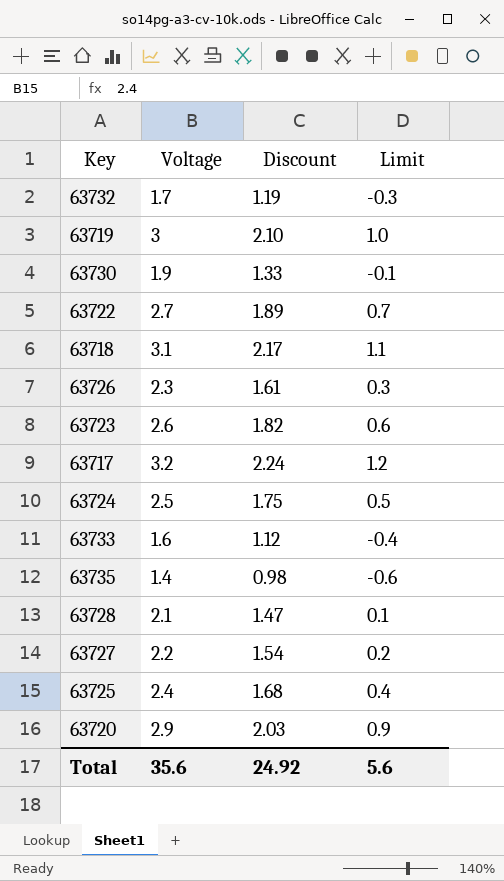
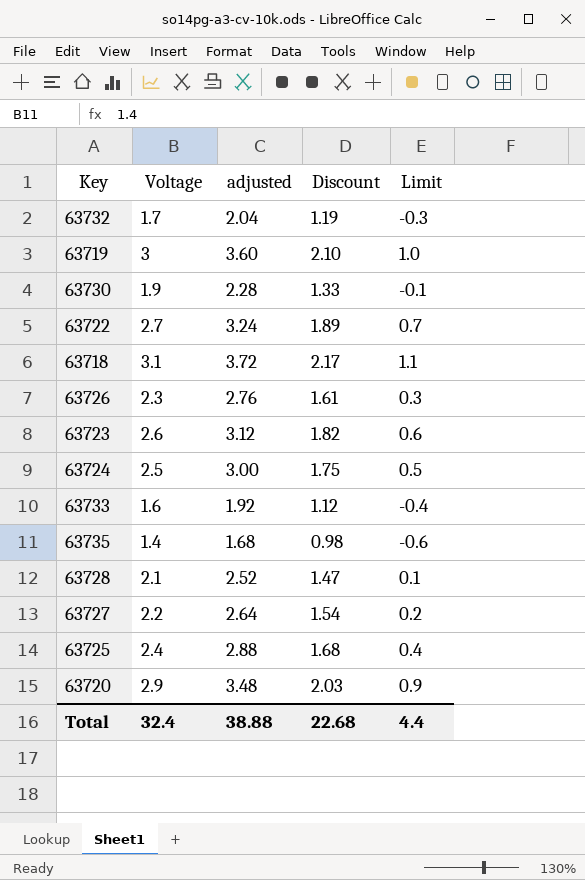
column adjusted | formula: none -> [Voltage] * 1.2
row 63717: 3.2 | 2.24 | 1.2 -> none
Total | Voltage: 35.6 -> 32.4
Total | Discount: 24.92 -> 22.68
Total | Limit: 5.6 -> 4.4

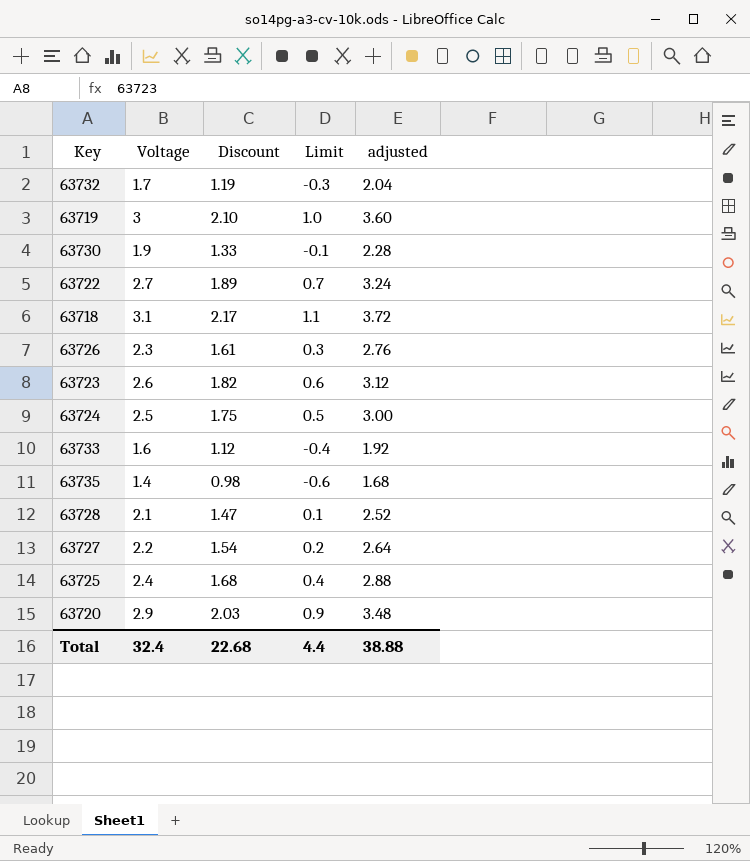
column adjusted | position: 3 -> 5

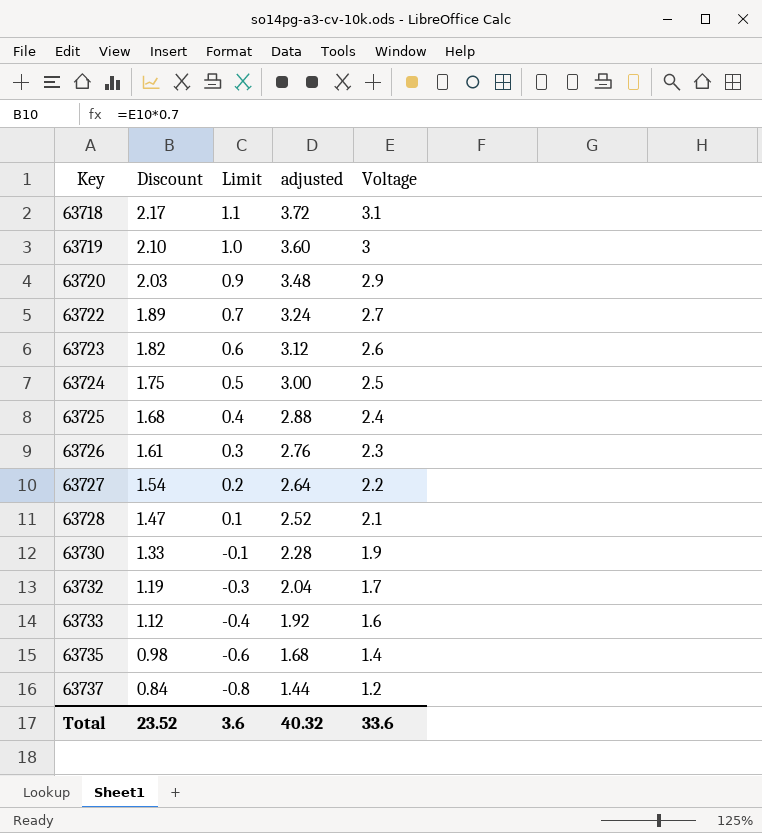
row order: none -> Key ascending
column Voltage | position: 2 -> 5
row 63737: none -> 0.84 | -0.8 | 1.44 | 1.2
Total | Discount: 22.68 -> 23.52
Total | Limit: 4.4 -> 3.6
Total | adjusted: 38.88 -> 40.32
Total | Voltage: 32.4 -> 33.6

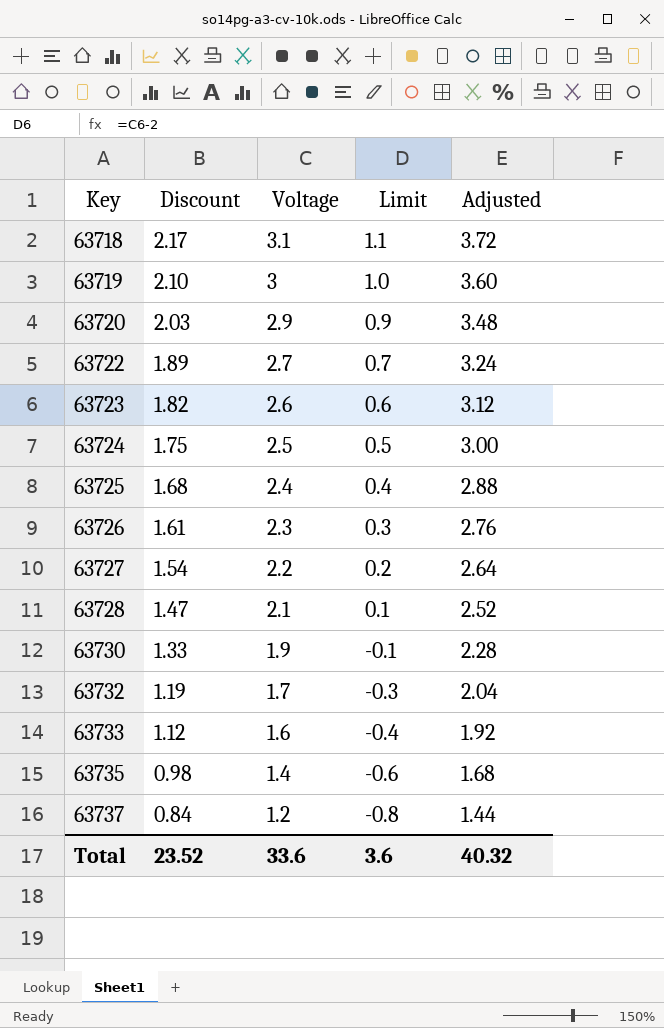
column Voltage | position: 5 -> 3
column name: adjusted -> Adjusted

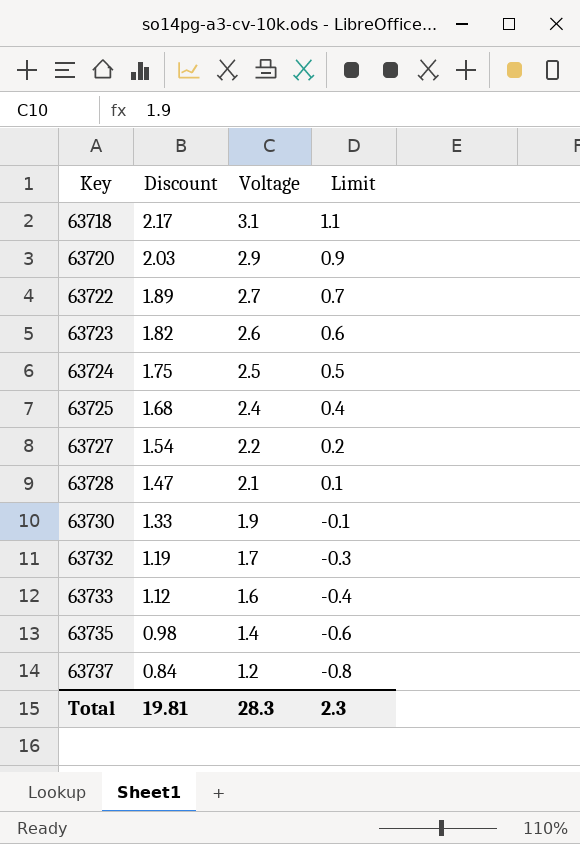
column Adjusted | formula: [Voltage] * 1.2 -> none
row 63719: 2.10 | 3 | 1.0 | 3.60 -> none
row 63726: 1.61 | 2.3 | 0.3 | 2.76 -> none
Total | Discount: 23.52 -> 19.81
Total | Voltage: 33.6 -> 28.3
Total | Limit: 3.6 -> 2.3

